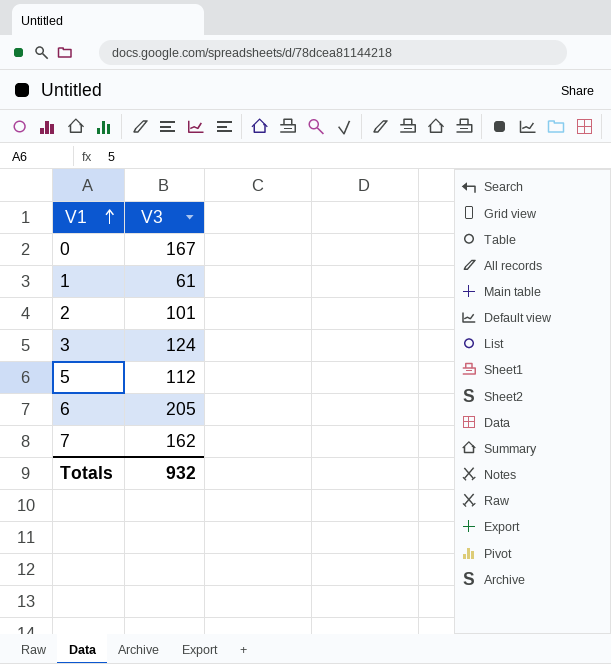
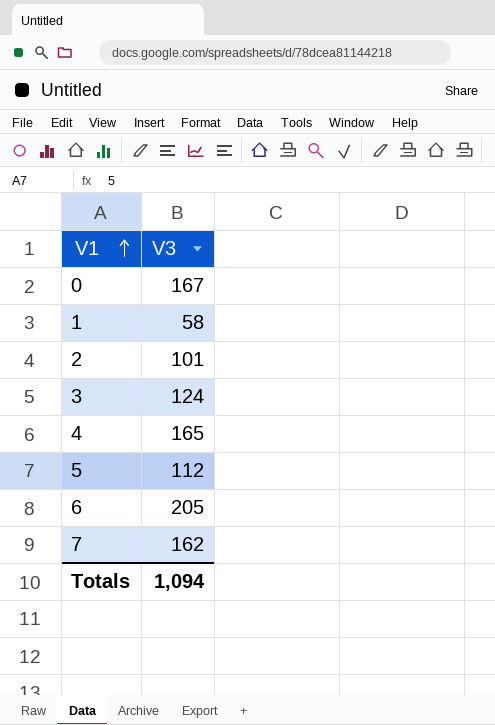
1 | V3: 61 -> 58
row 4: none -> 165
Totals | V3: 932 -> 1,094

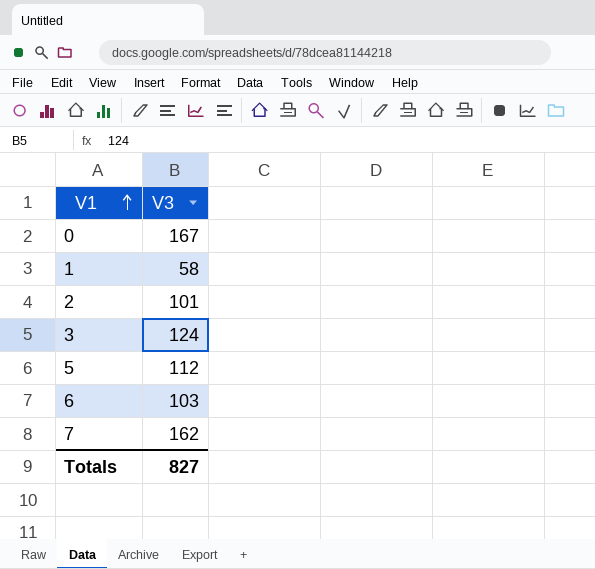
row 4: 165 -> none
6 | V3: 205 -> 103
Totals | V3: 1,094 -> 827

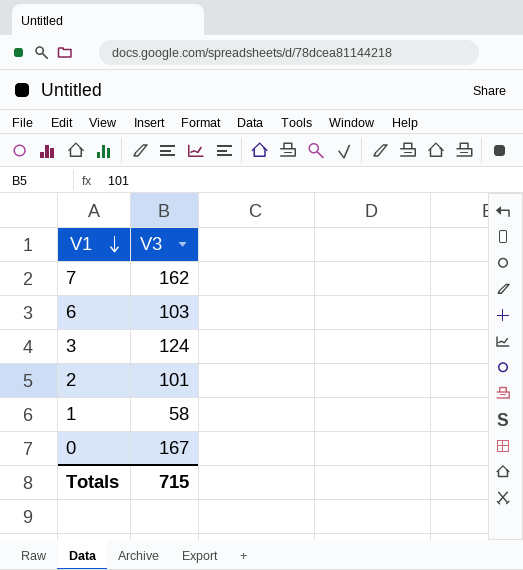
row order: V1 ascending -> V1 descending
row 5: 112 -> none
Totals | V3: 827 -> 715

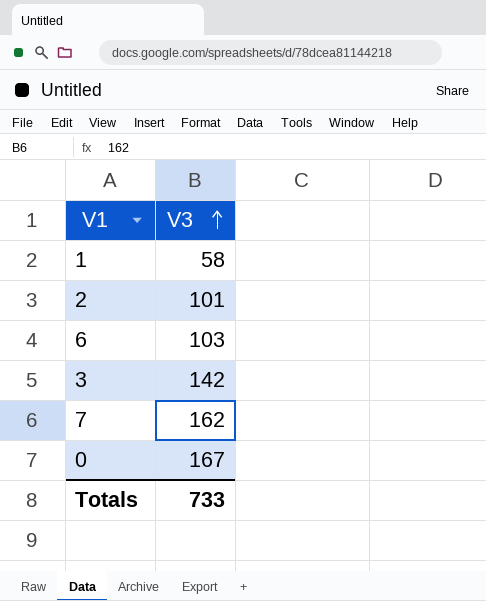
row order: V1 descending -> V3 ascending
3 | V3: 124 -> 142
Totals | V3: 715 -> 733

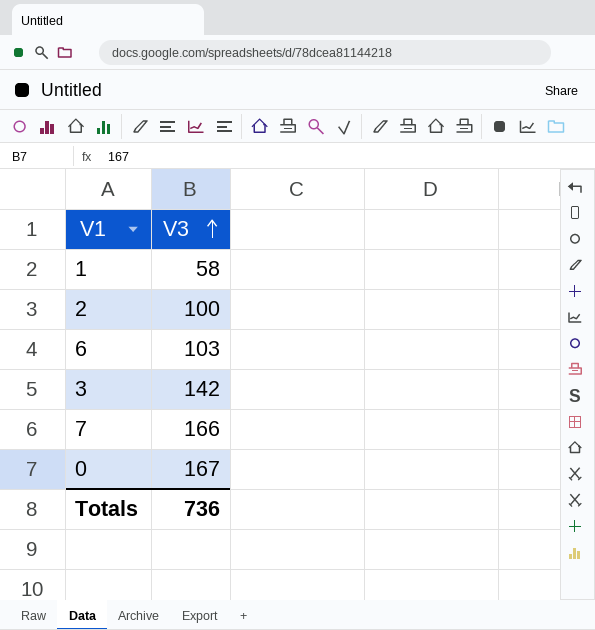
2 | V3: 101 -> 100
7 | V3: 162 -> 166
Totals | V3: 733 -> 736

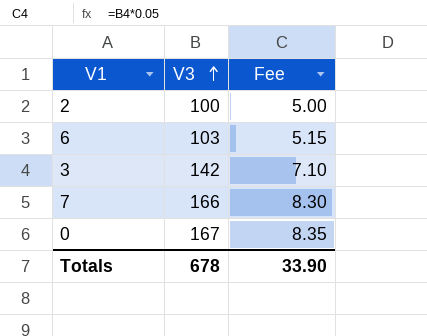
column Fee | formula: none -> [V3] * 0.05
row 1: 58 -> none
Totals | V3: 736 -> 678

